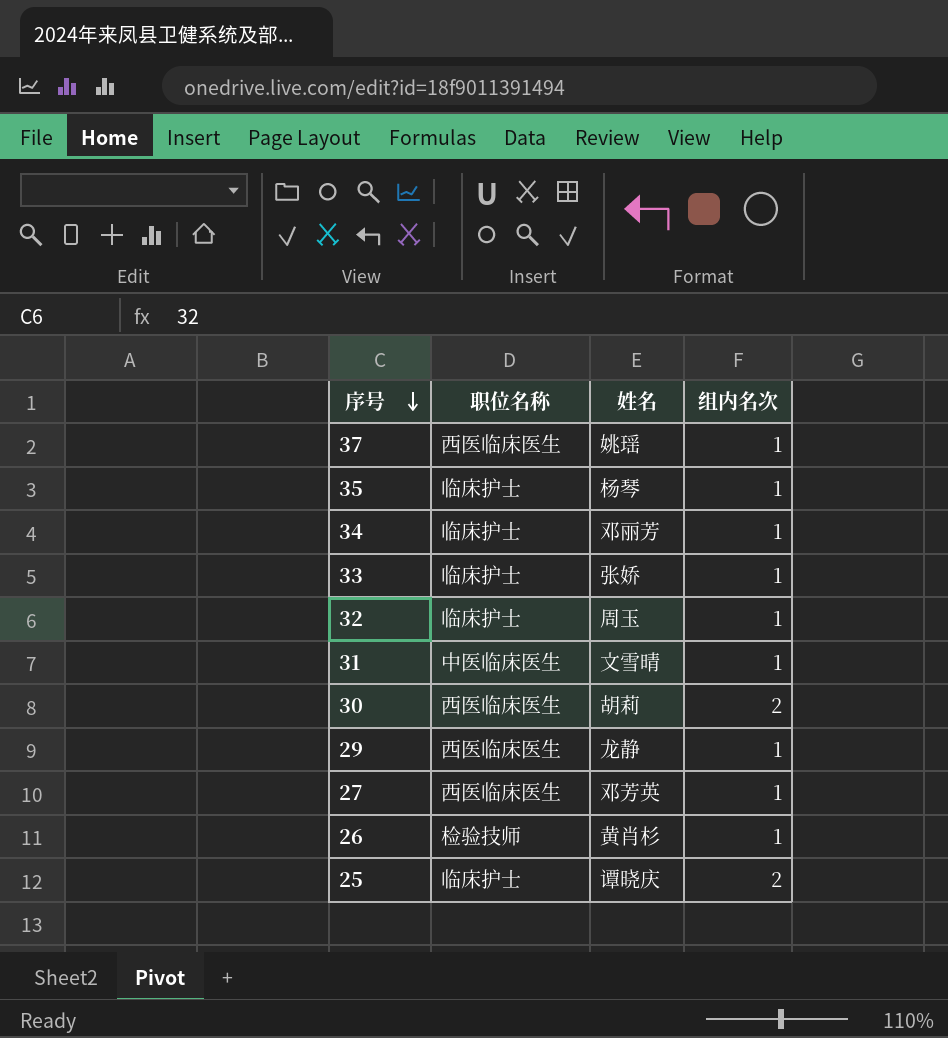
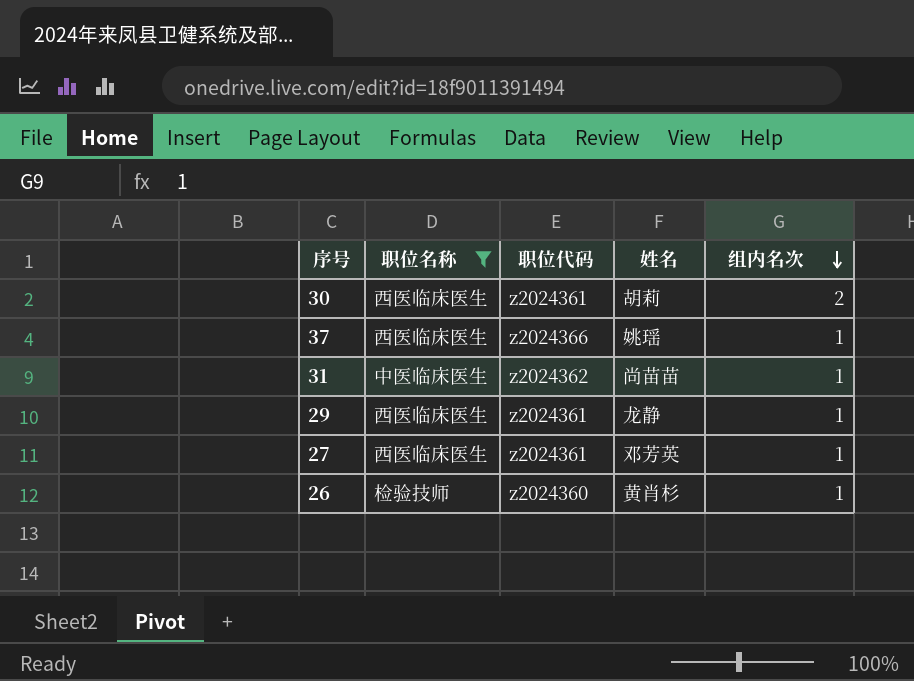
filter: none -> 职位名称 != 临床护士
row order: 序号 descending -> 组内名次 descending
column 职位代码 | position: none -> 3
31 | 姓名: 文雪晴 -> 尚苗苗

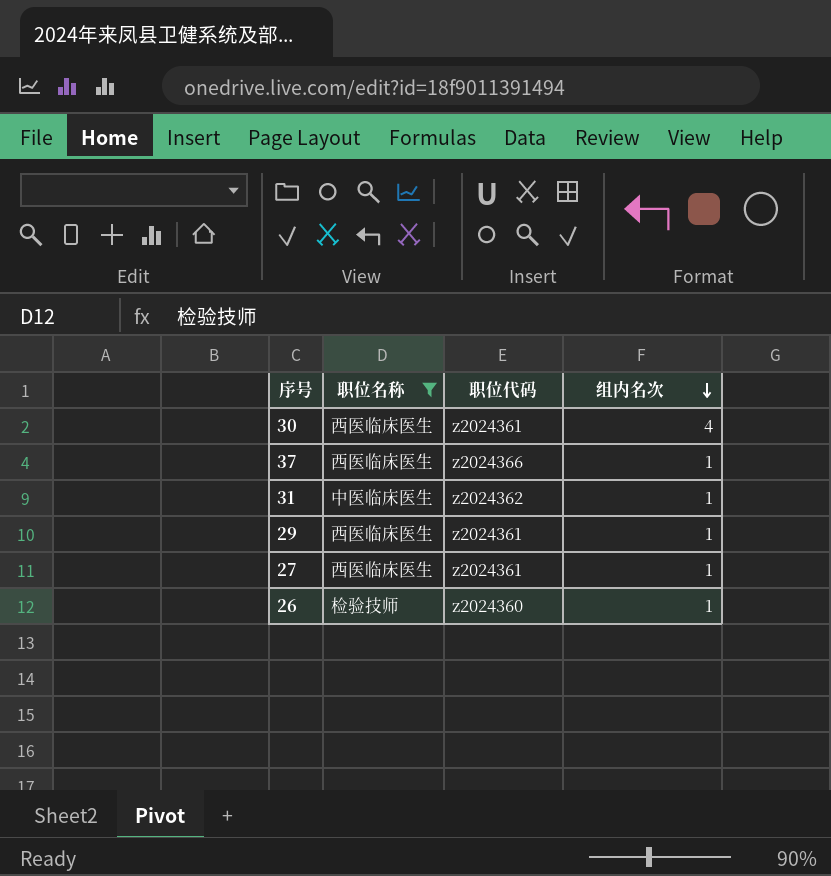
column 姓名 | position: 4 -> none
30 | 组内名次: 2 -> 4

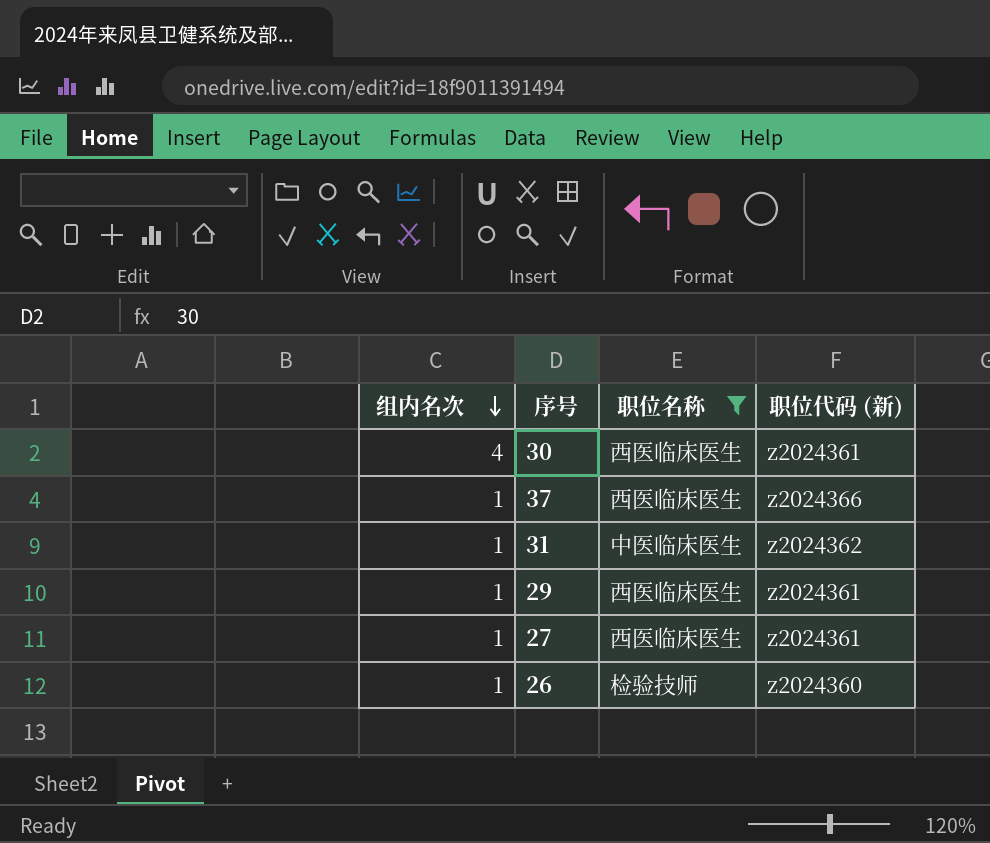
column 组内名次 | position: 4 -> 1
column name: 职位代码 -> 职位代码 (新)

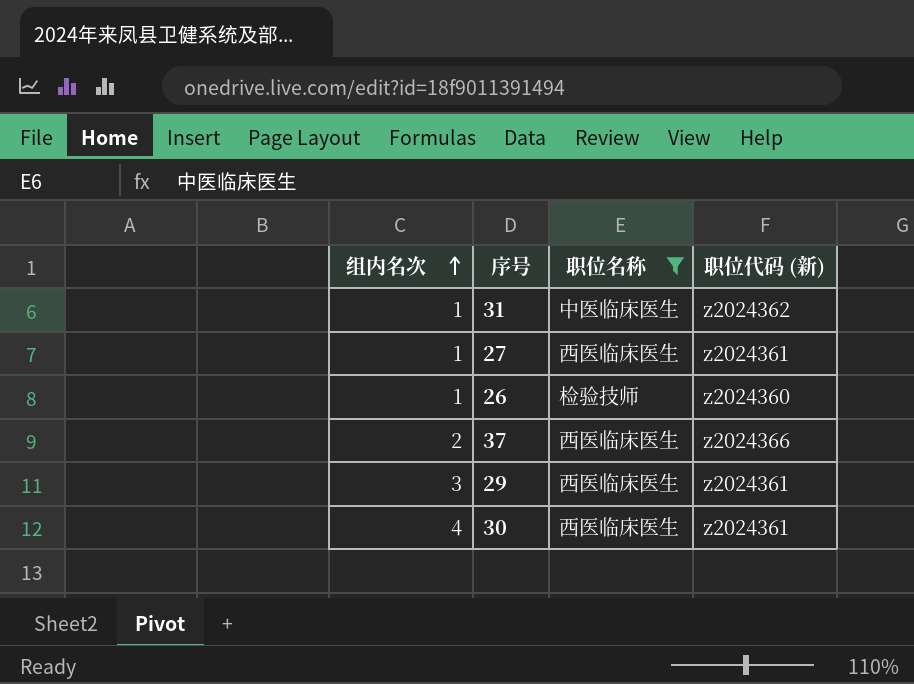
row order: 组内名次 descending -> 组内名次 ascending
37 | 组内名次: 1 -> 2
29 | 组内名次: 1 -> 3

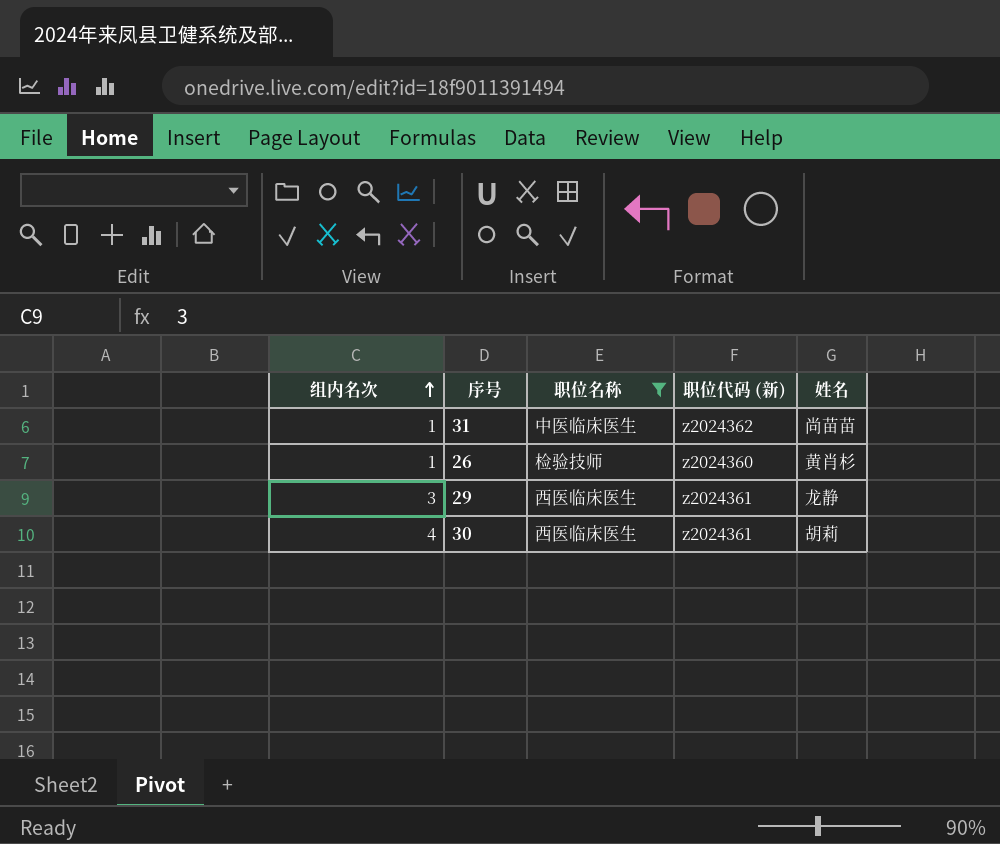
column 姓名 | position: none -> 5
row 27: 1 | 西医临床医生 | z2024361 -> none
row 37: 2 | 西医临床医生 | z2024366 -> none

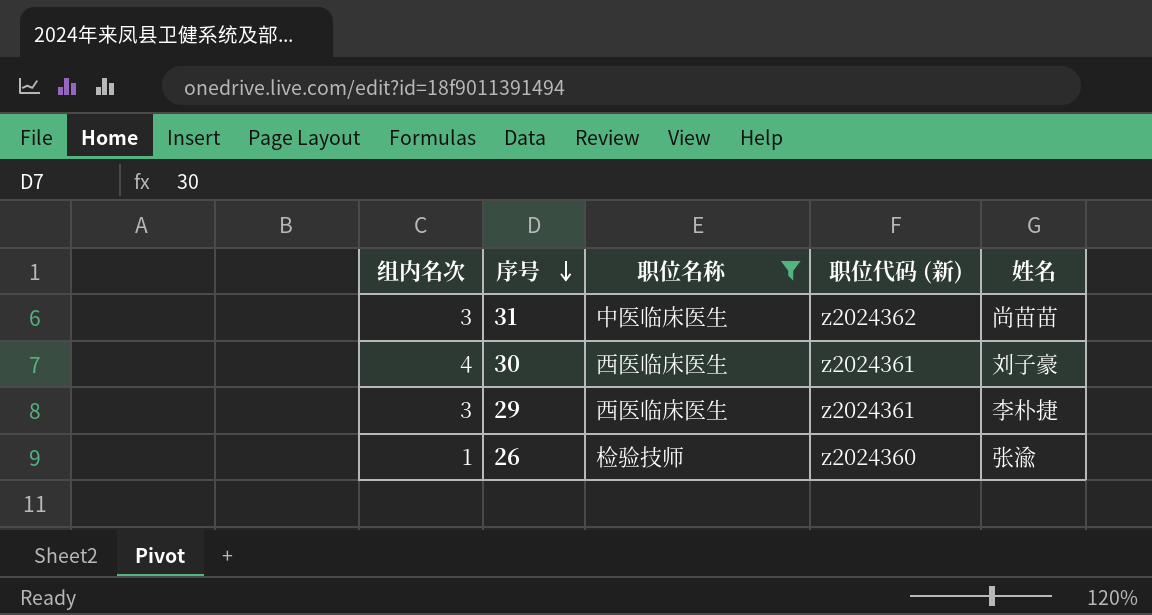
row order: 组内名次 ascending -> 序号 descending
31 | 组内名次: 1 -> 3
30 | 姓名: 胡莉 -> 刘子豪
29 | 姓名: 龙静 -> 李朴捷
26 | 姓名: 黄肖杉 -> 张渝

